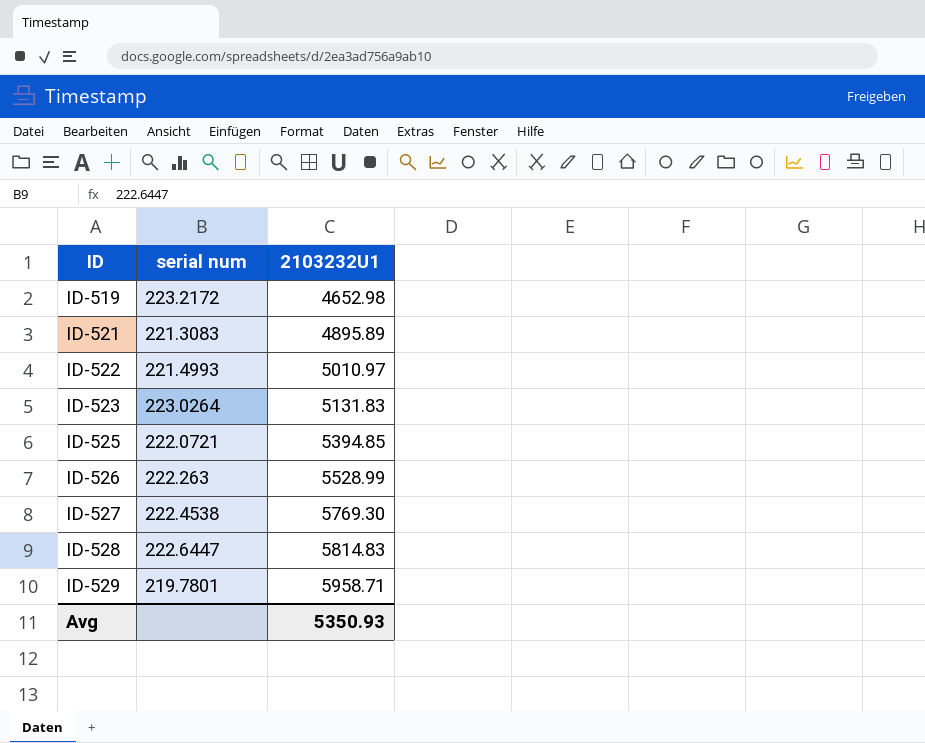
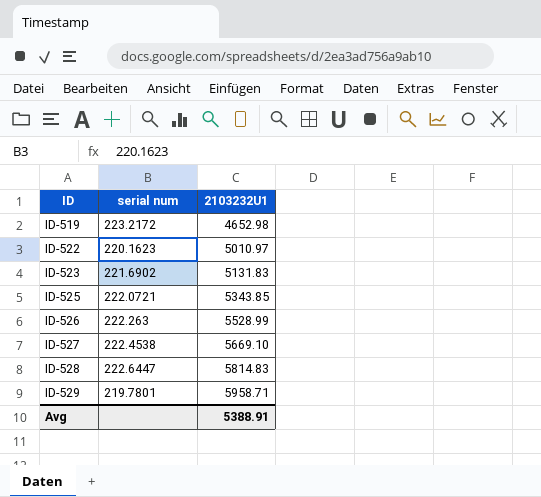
row ID-521: 221.3083 | 4895.89 -> none
ID-522 | serial num: 221.4993 -> 220.1623
ID-523 | serial num: 223.0264 -> 221.6902
ID-525 | 2103232U1: 5394.85 -> 5343.85
ID-527 | 2103232U1: 5769.30 -> 5669.10
Avg | 2103232U1: 5350.93 -> 5388.91

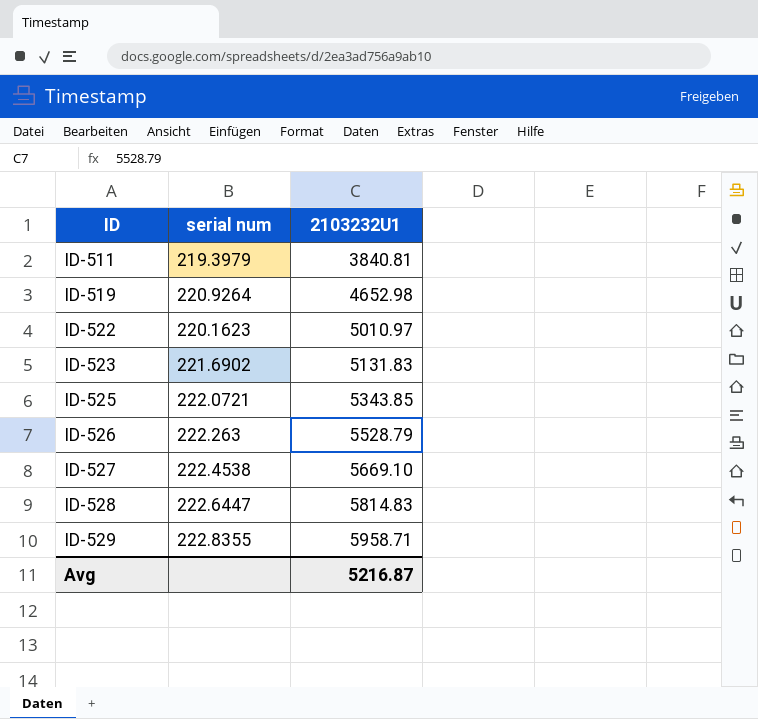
row ID-511: none -> 219.3979 | 3840.81
ID-519 | serial num: 223.2172 -> 220.9264
ID-526 | 2103232U1: 5528.99 -> 5528.79
ID-529 | serial num: 219.7801 -> 222.8355
Avg | 2103232U1: 5388.91 -> 5216.87

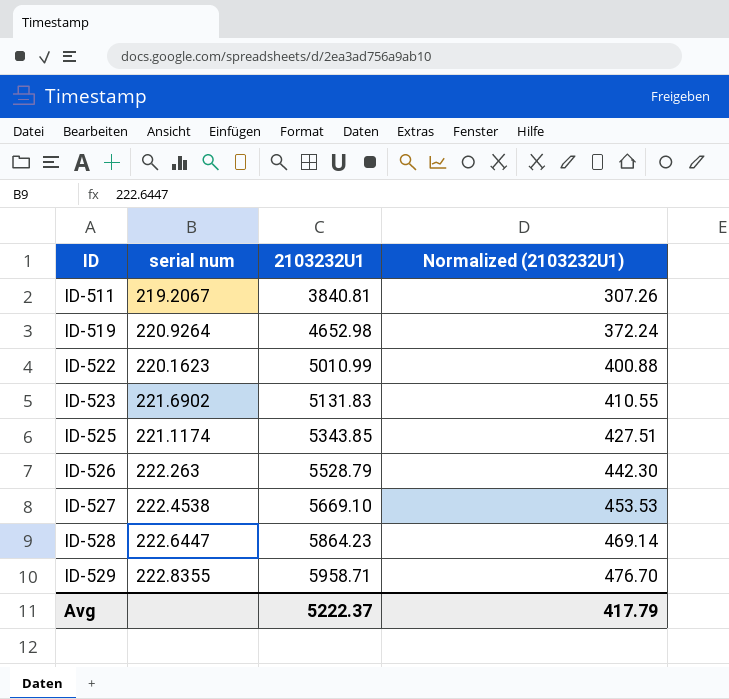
column Normalized (2103232U1) | formula: none -> [2103232U1] * 0.08
ID-511 | serial num: 219.3979 -> 219.2067
ID-522 | 2103232U1: 5010.97 -> 5010.99
ID-525 | serial num: 222.0721 -> 221.1174
ID-528 | 2103232U1: 5814.83 -> 5864.23
Avg | 2103232U1: 5216.87 -> 5222.37

